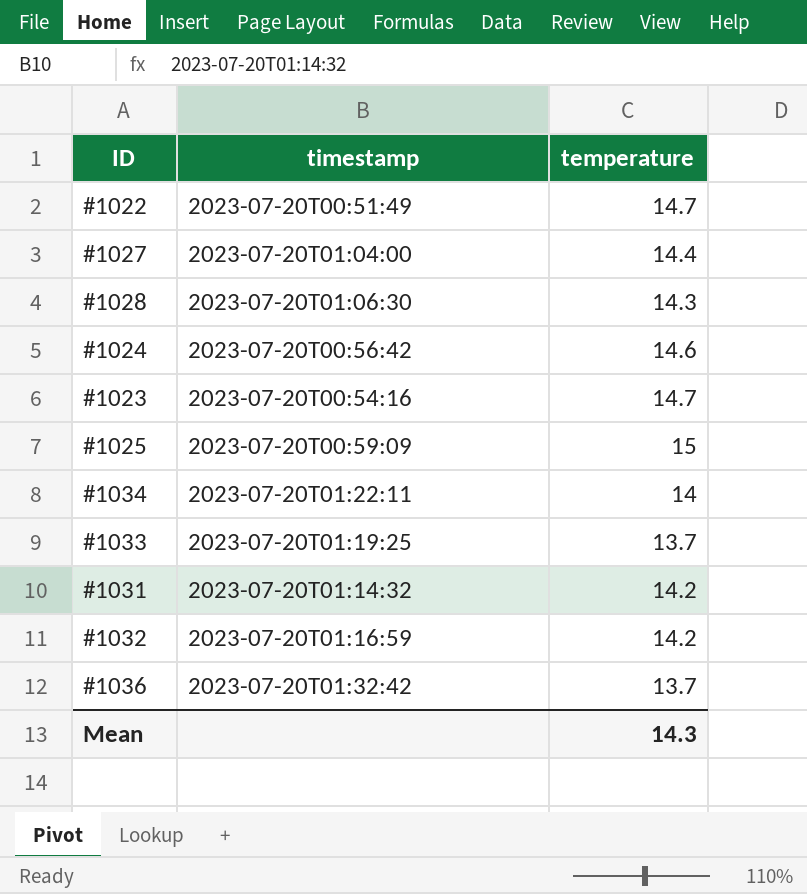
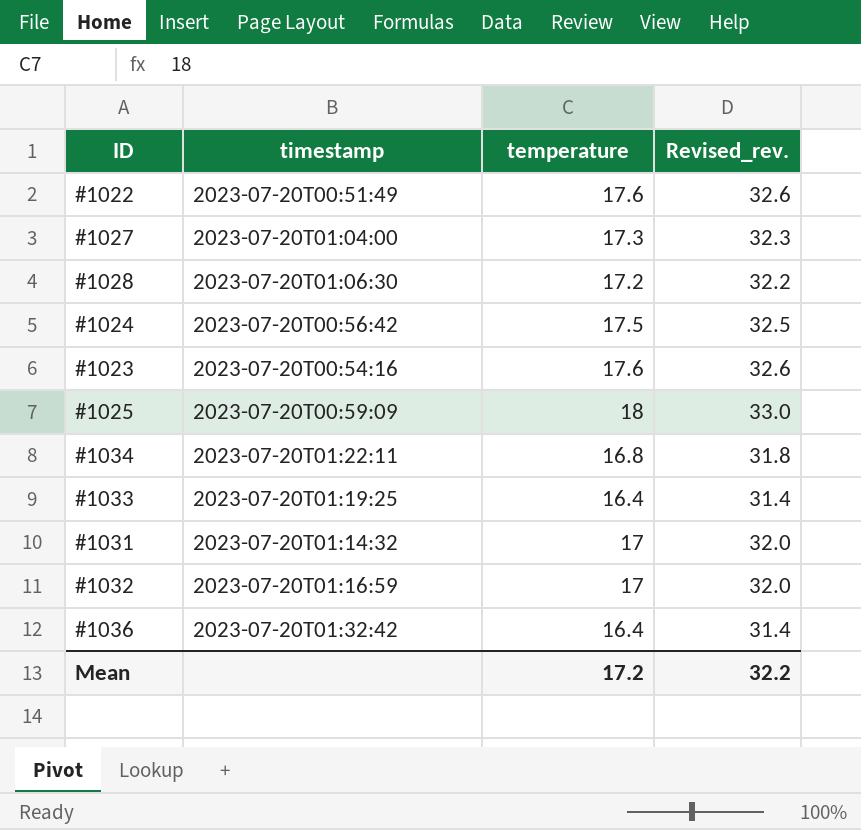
column Revised_rev. | formula: none -> [temperature] + 15
#1022 | temperature: 14.7 -> 17.6
#1027 | temperature: 14.4 -> 17.3
#1028 | temperature: 14.3 -> 17.2
#1024 | temperature: 14.6 -> 17.5
#1023 | temperature: 14.7 -> 17.6
#1025 | temperature: 15 -> 18
#1034 | temperature: 14 -> 16.8
#1033 | temperature: 13.7 -> 16.4
#1031 | temperature: 14.2 -> 17
#1032 | temperature: 14.2 -> 17
#1036 | temperature: 13.7 -> 16.4
Mean | temperature: 14.3 -> 17.2

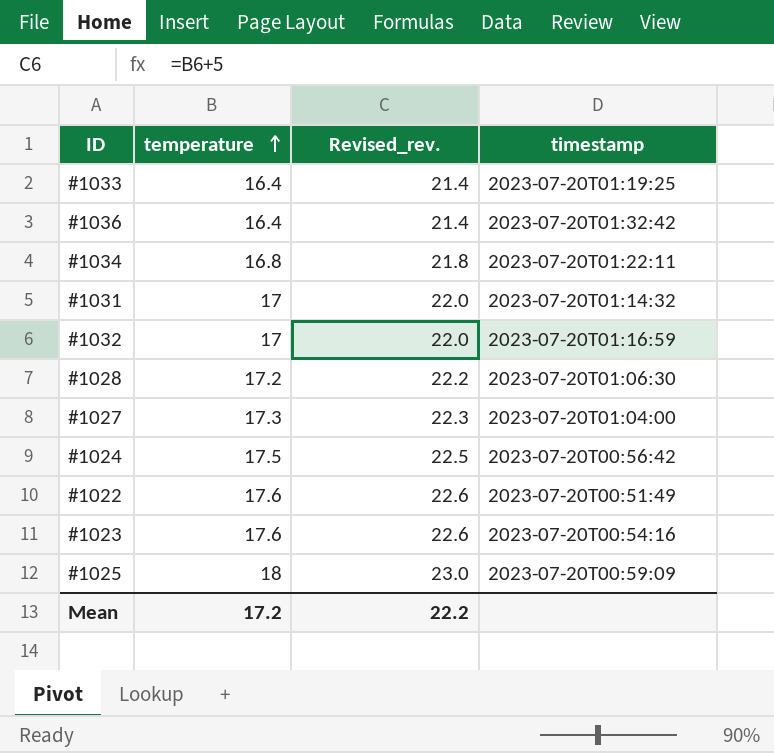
row order: none -> temperature ascending
column Revised_rev. | formula: [temperature] + 15 -> [temperature] + 5
column timestamp | position: 2 -> 4
Mean | Revised_rev.: 32.2 -> 22.2

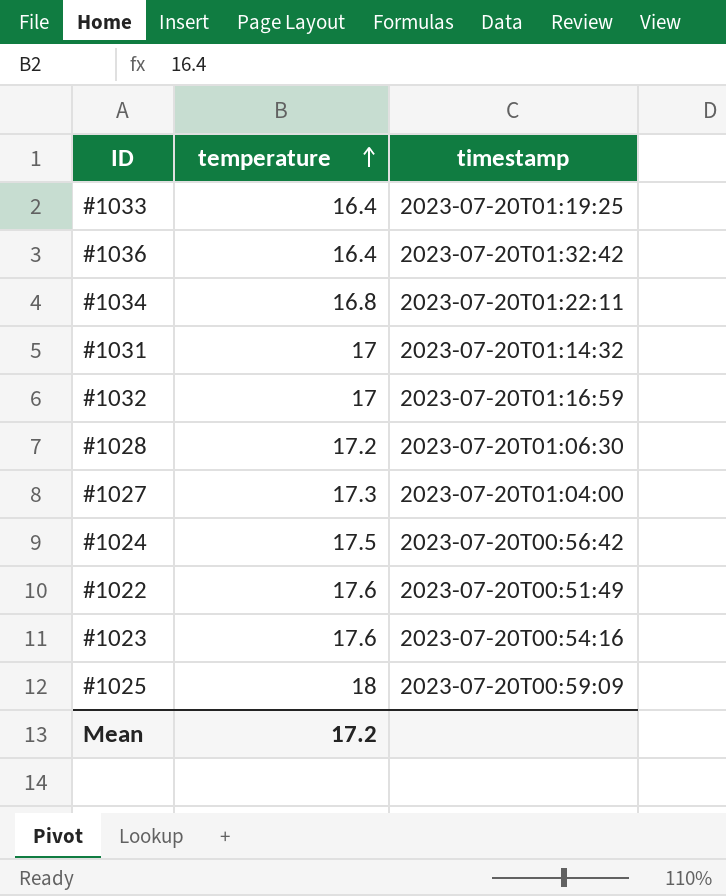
column Revised_rev. | formula: [temperature] + 5 -> none

